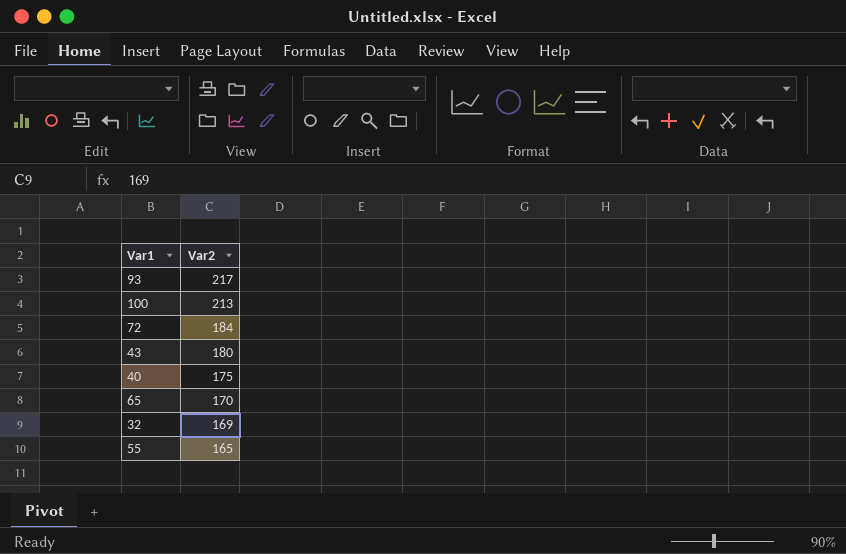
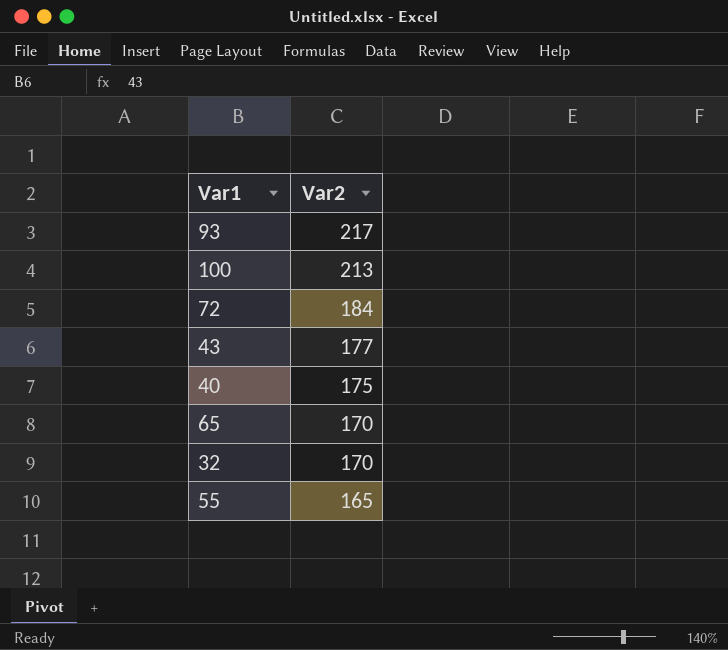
43 | Var2: 180 -> 177
32 | Var2: 169 -> 170

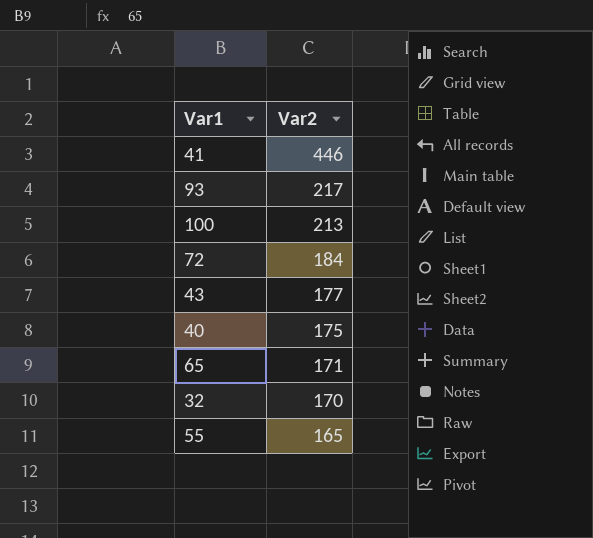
row 41: none -> 446
65 | Var2: 170 -> 171

